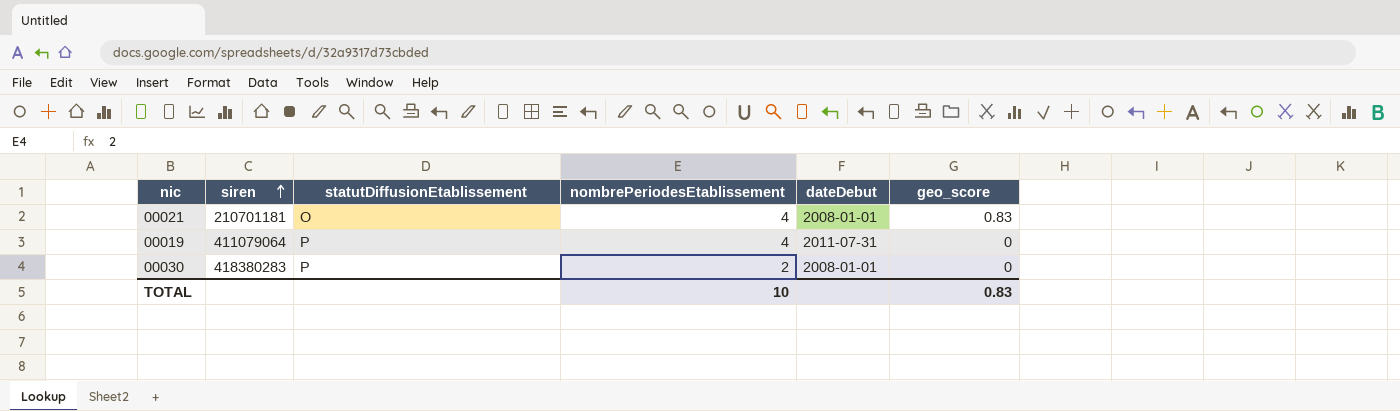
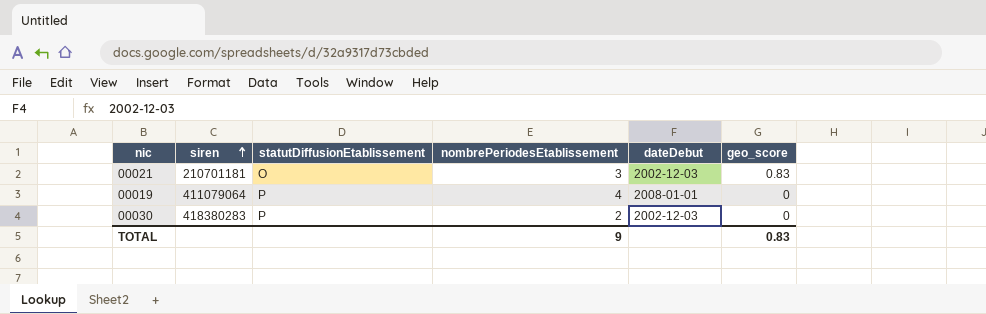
00021 | nombrePeriodesEtablissement: 4 -> 3
00021 | dateDebut: 2008-01-01 -> 2002-12-03
00019 | dateDebut: 2011-07-31 -> 2008-01-01
00030 | dateDebut: 2008-01-01 -> 2002-12-03
TOTAL | nombrePeriodesEtablissement: 10 -> 9

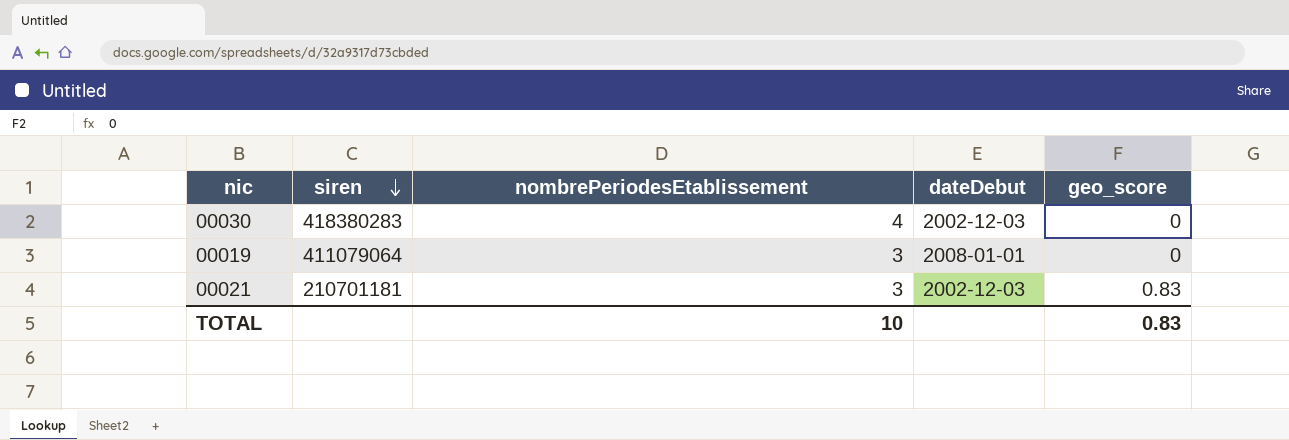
row order: siren ascending -> siren descending
column statutDiffusionEtablissement | position: 3 -> none
00030 | nombrePeriodesEtablissement: 2 -> 4
00019 | nombrePeriodesEtablissement: 4 -> 3
TOTAL | nombrePeriodesEtablissement: 9 -> 10

